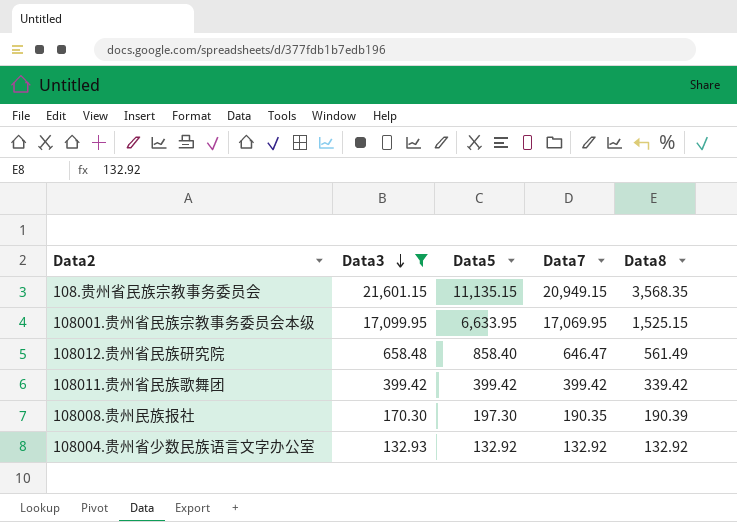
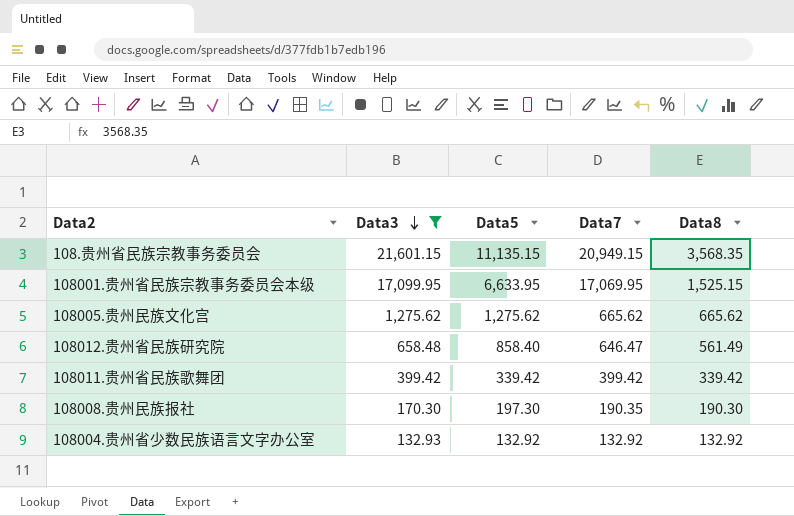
row 108005.贵州民族文化宫: none -> 1,275.62 | 1,275.62 | 665.62 | 665.62
108011.贵州省民族歌舞团 | Data5: 399.42 -> 339.42
108008.贵州民族报社 | Data8: 190.39 -> 190.30

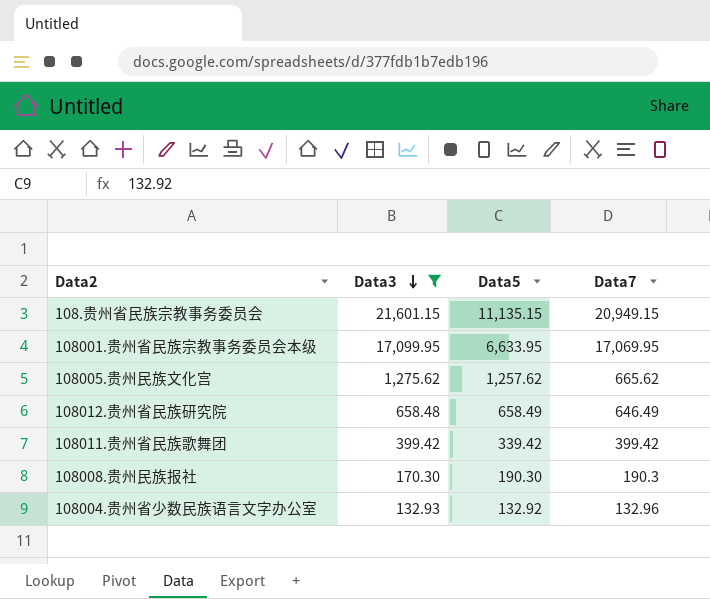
column Data8 | position: 5 -> none
108005.贵州民族文化宫 | Data5: 1,275.62 -> 1,257.62
108012.贵州省民族研究院 | Data5: 858.40 -> 658.49
108012.贵州省民族研究院 | Data7: 646.47 -> 646.49
108008.贵州民族报社 | Data5: 197.30 -> 190.30
108008.贵州民族报社 | Data7: 190.35 -> 190.3
108004.贵州省少数民族语言文字办公室 | Data7: 132.92 -> 132.96

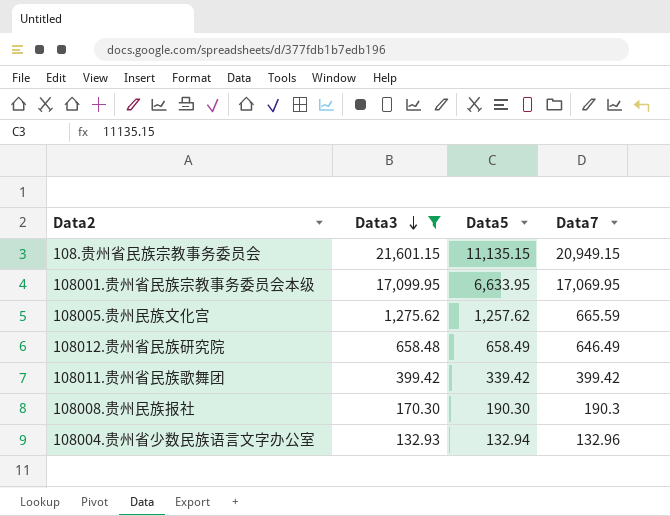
108005.贵州民族文化宫 | Data7: 665.62 -> 665.59
108004.贵州省少数民族语言文字办公室 | Data5: 132.92 -> 132.94

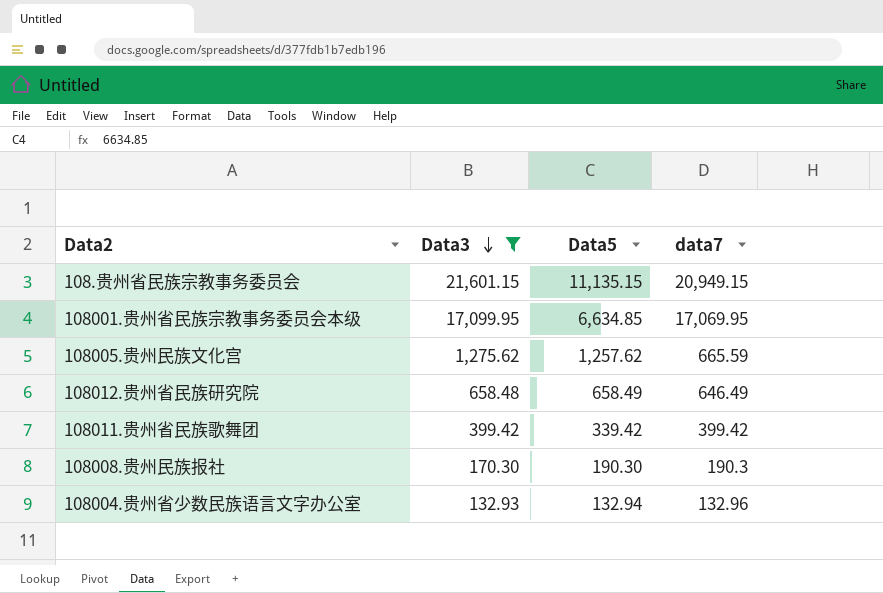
column name: Data7 -> data7
108001.贵州省民族宗教事务委员会本级 | Data5: 6,633.95 -> 6,634.85

